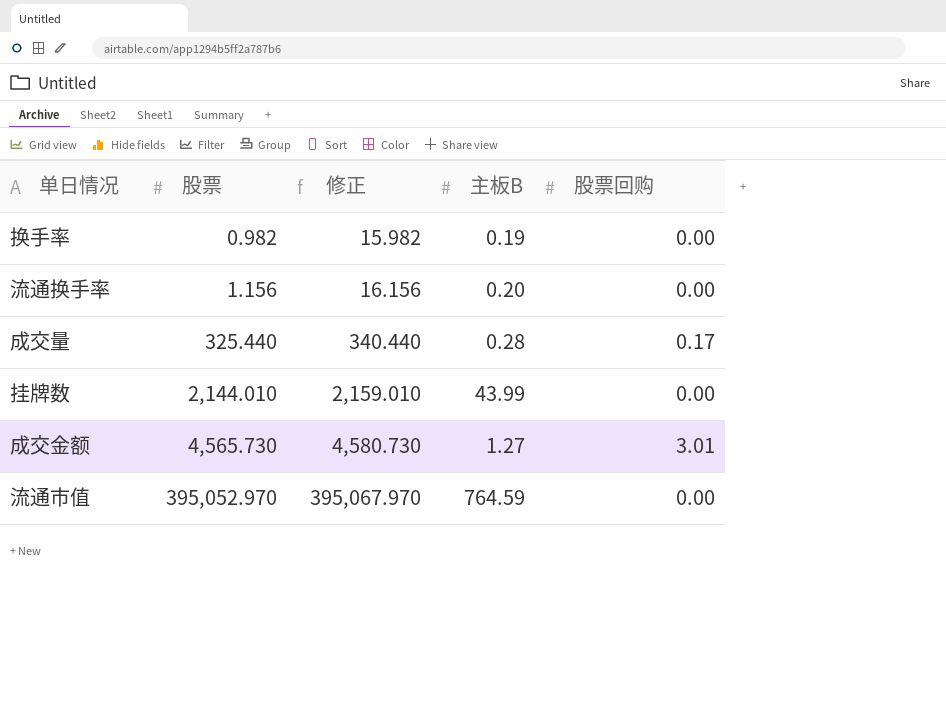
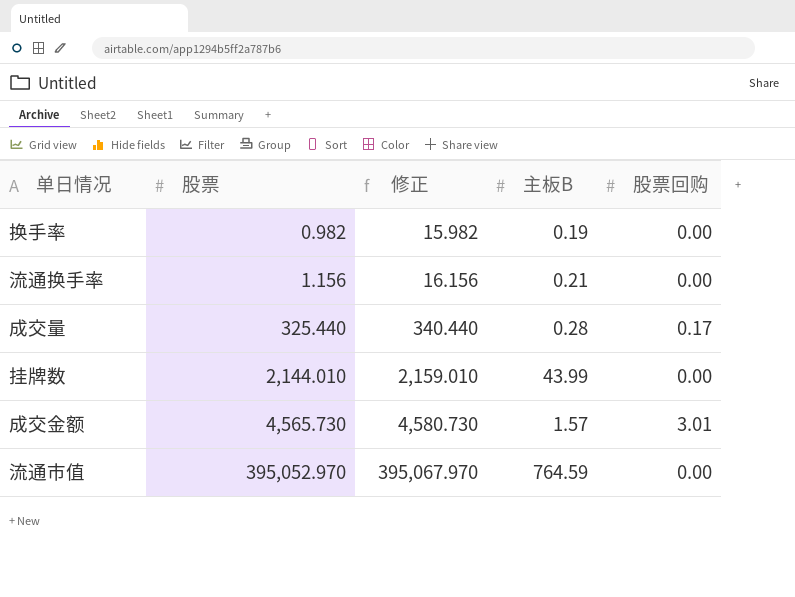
流通换手率 | 主板B: 0.20 -> 0.21
成交金额 | 主板B: 1.27 -> 1.57

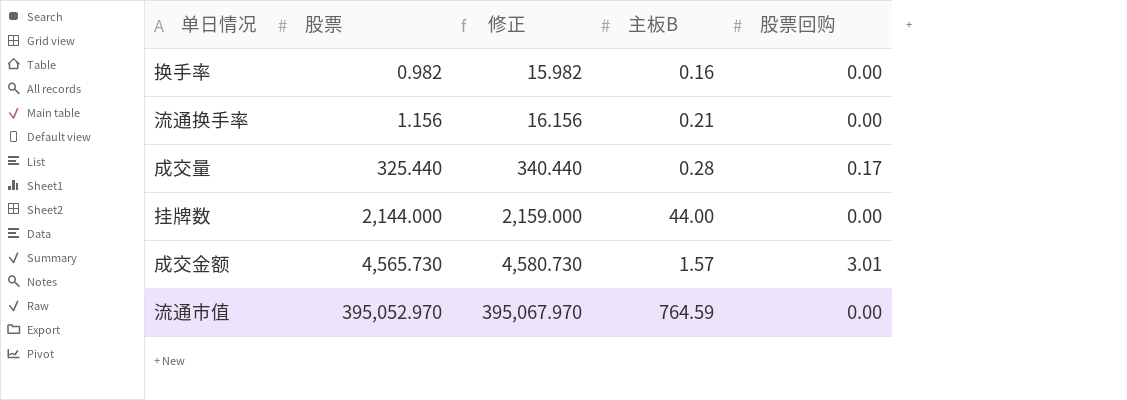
换手率 | 主板B: 0.19 -> 0.16
挂牌数 | 股票: 2,144.010 -> 2,144.000
挂牌数 | 修正: 2,159.010 -> 2,159.000
挂牌数 | 主板B: 43.99 -> 44.00

